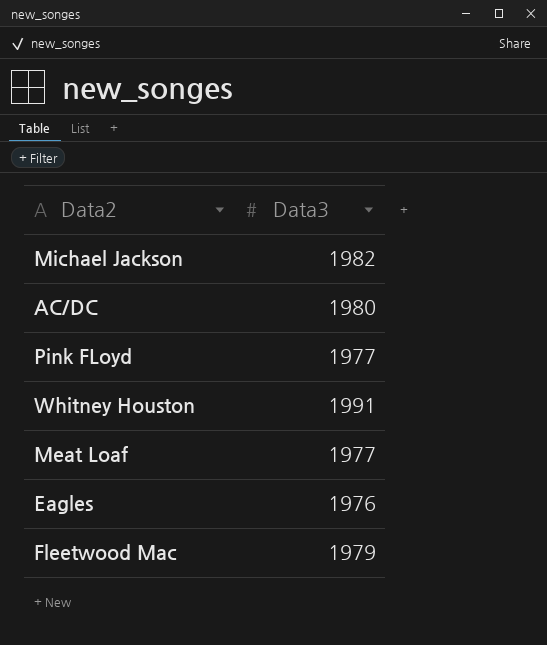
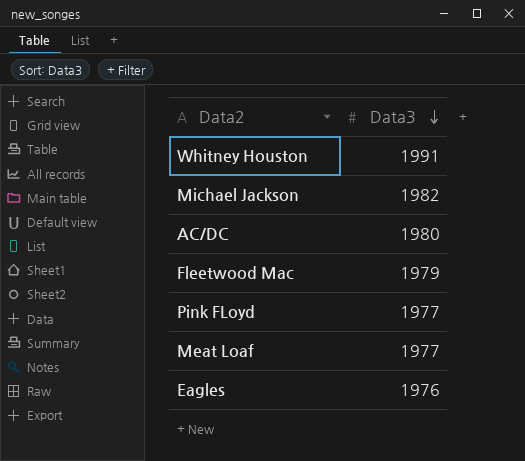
row order: none -> Data3 descending

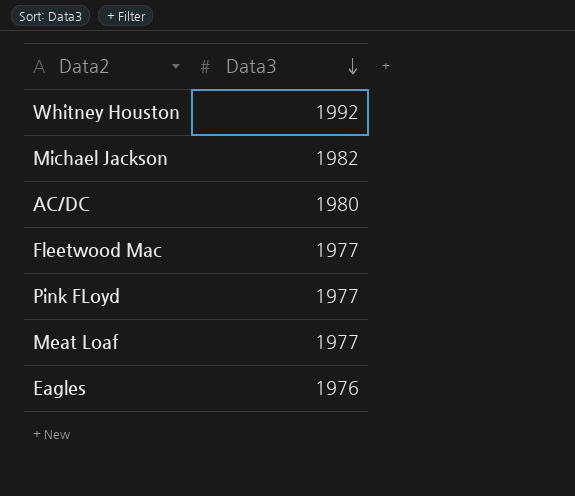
Whitney Houston | Data3: 1991 -> 1992
Fleetwood Mac | Data3: 1979 -> 1977

